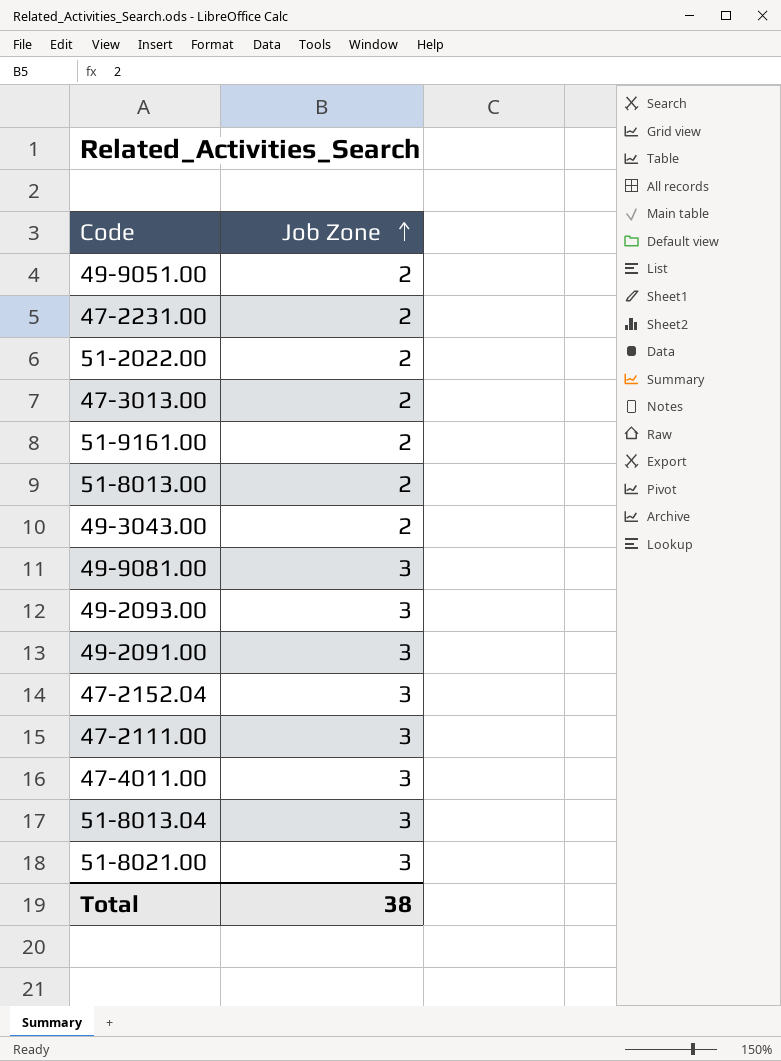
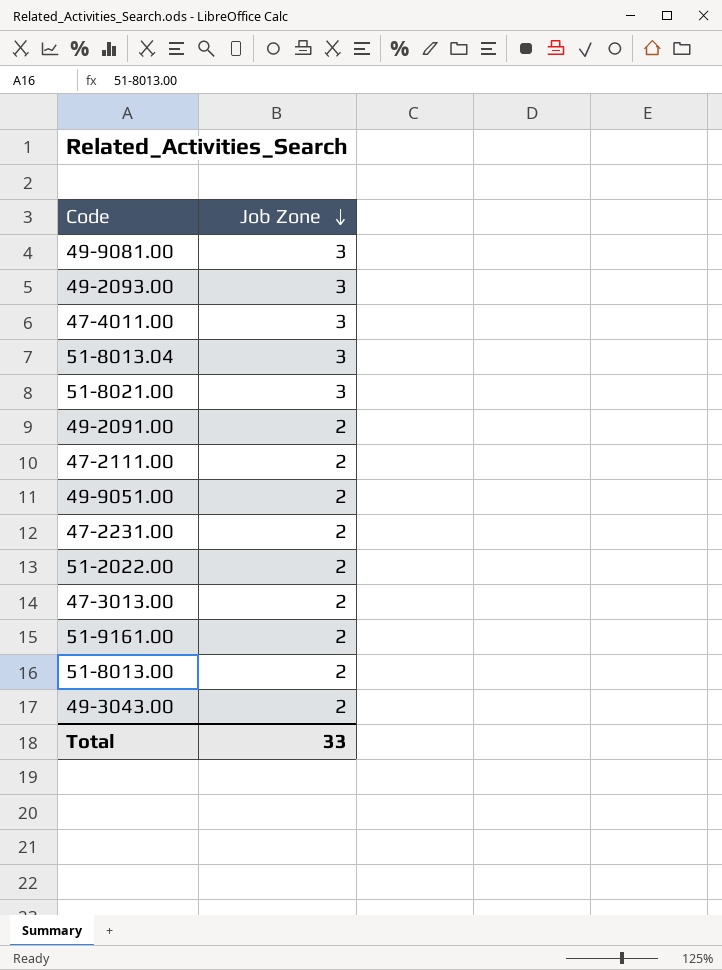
row order: Job Zone ascending -> Job Zone descending
row 47-2152.04: 3 -> none
49-2091.00 | Job Zone: 3 -> 2
47-2111.00 | Job Zone: 3 -> 2
Total | Job Zone: 38 -> 33

